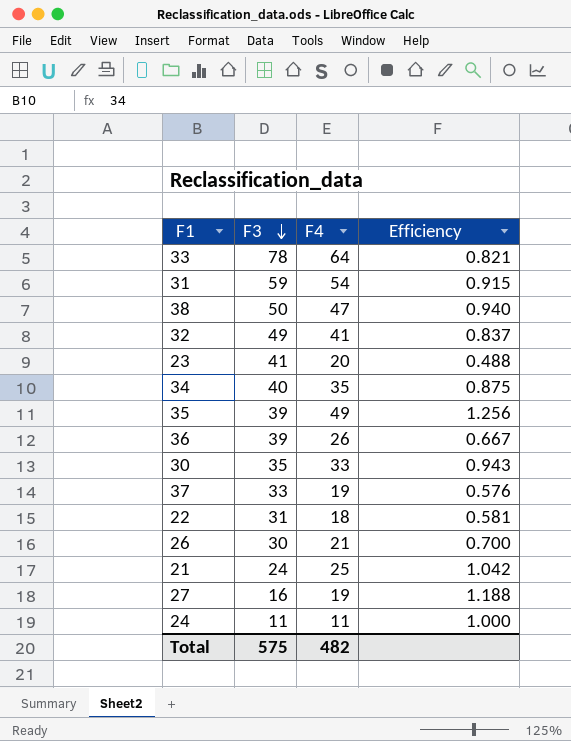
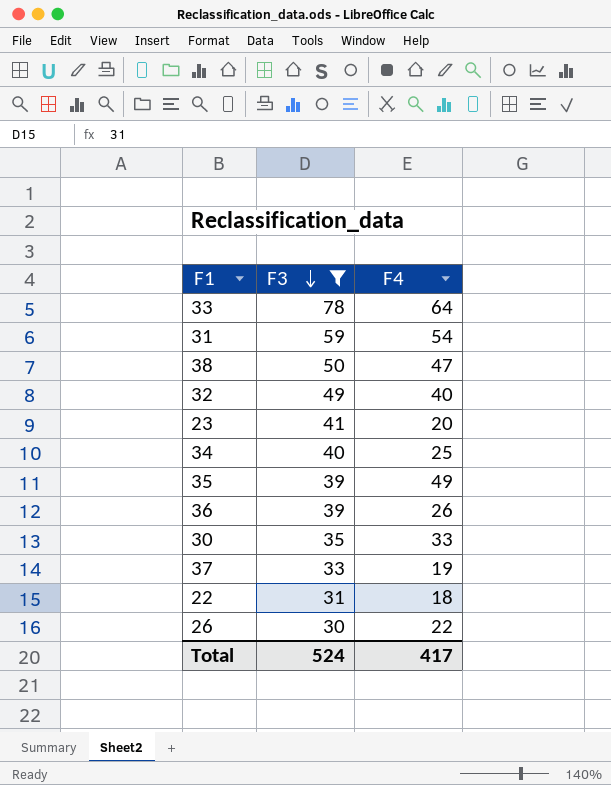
filter: none -> F3 >= 30
column Efficiency | formula: [F4] / [F3] -> none
32 | F4: 41 -> 40
34 | F4: 35 -> 25
26 | F4: 21 -> 22
Total | F3: 575 -> 524
Total | F4: 482 -> 417

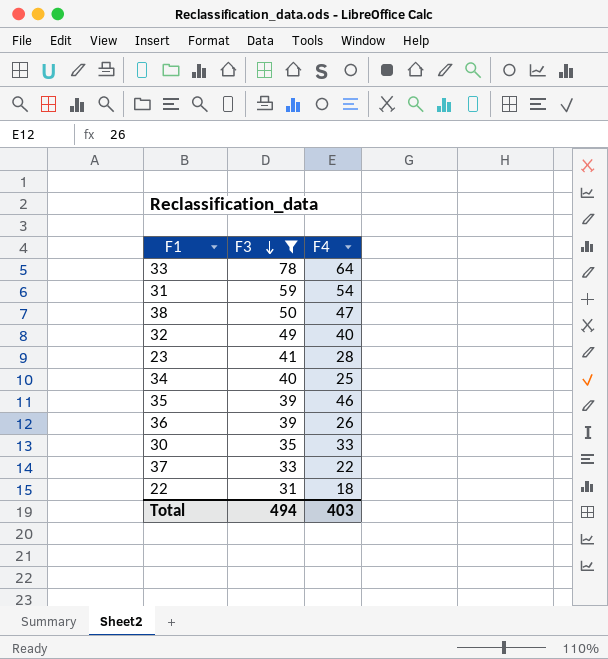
row 26: 30 | 22 -> none
23 | F4: 20 -> 28
35 | F4: 49 -> 46
37 | F4: 19 -> 22
Total | F3: 524 -> 494
Total | F4: 417 -> 403

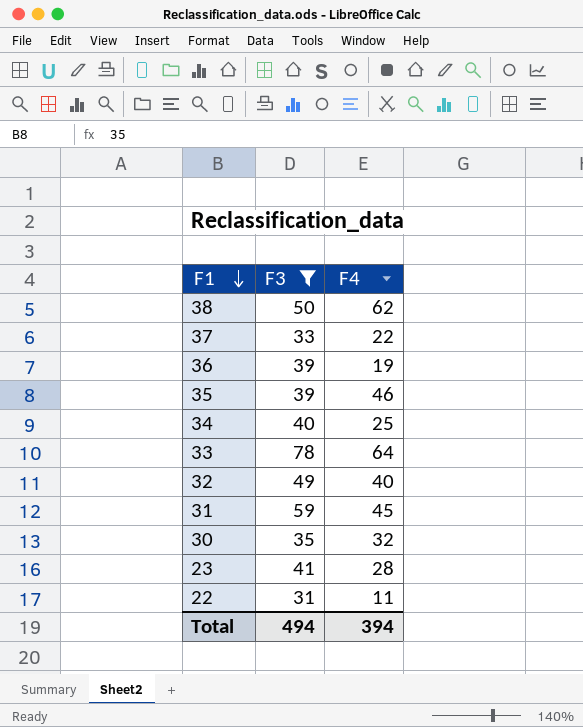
row order: F3 descending -> F1 descending
38 | F4: 47 -> 62
36 | F4: 26 -> 19
31 | F4: 54 -> 45
30 | F4: 33 -> 32
22 | F4: 18 -> 11
Total | F4: 403 -> 394

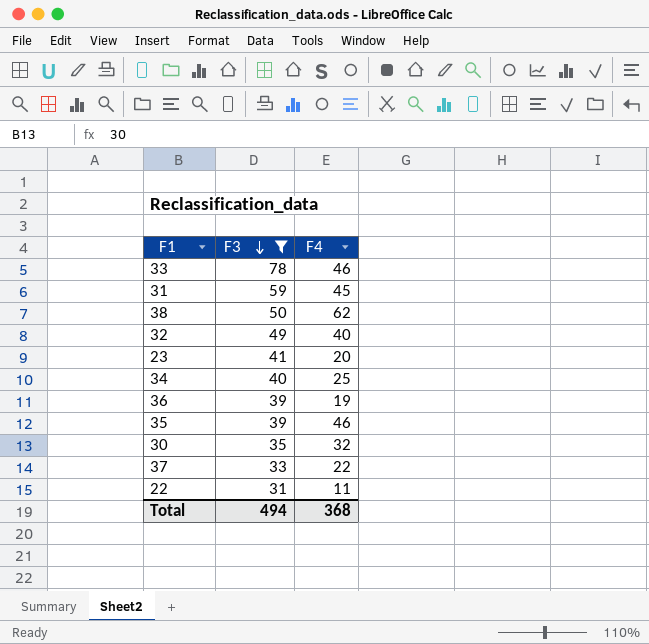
row order: F1 descending -> F3 descending
33 | F4: 64 -> 46
23 | F4: 28 -> 20
Total | F4: 394 -> 368

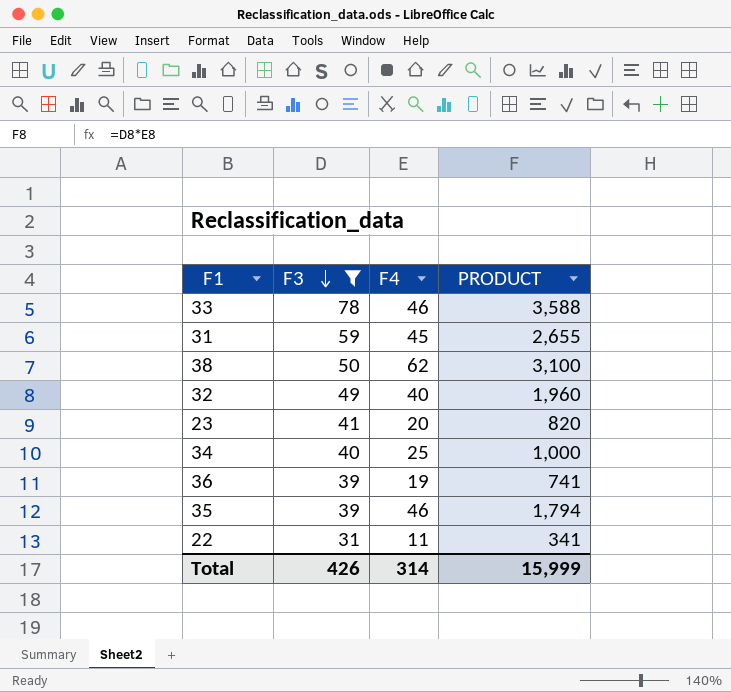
column PRODUCT | formula: none -> [F3] * [F4]
row 30: 35 | 32 -> none
row 37: 33 | 22 -> none
Total | F3: 494 -> 426
Total | F4: 368 -> 314

